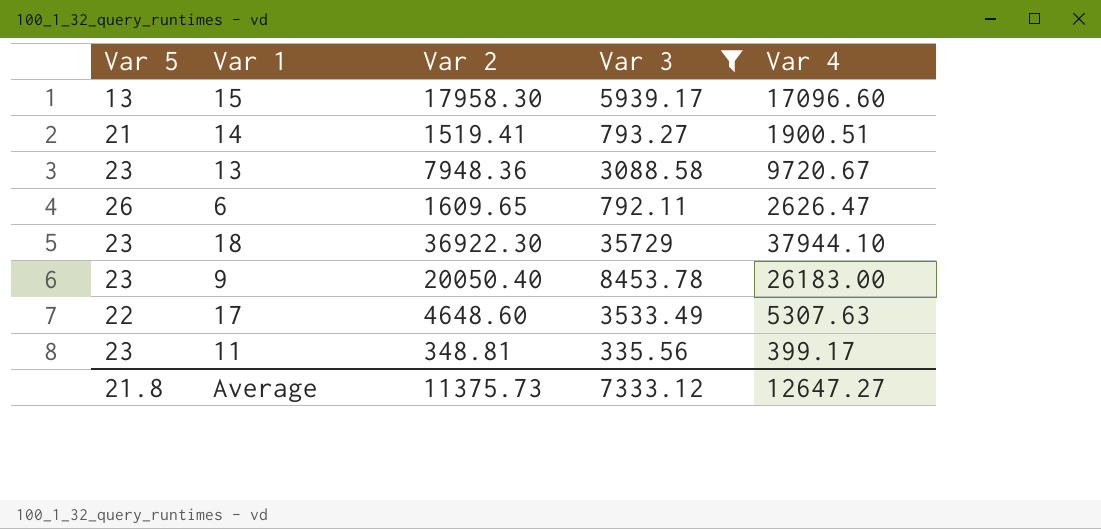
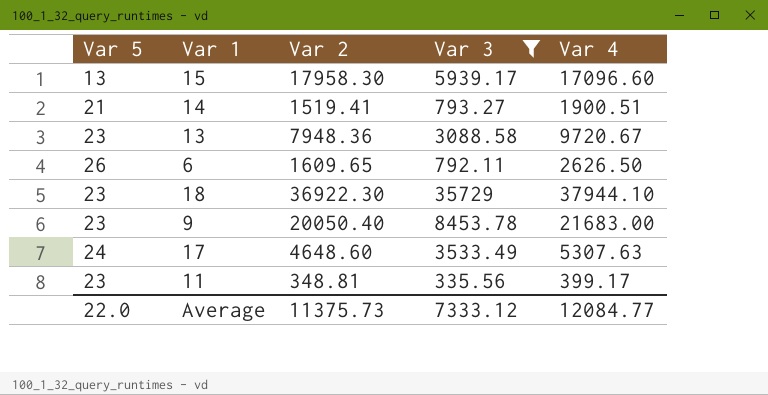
6 | Var 4: 2626.47 -> 2626.50
9 | Var 4: 26183.00 -> 21683.00
17 | Var 5: 22 -> 24
Average | Var 5: 21.8 -> 22.0
Average | Var 4: 12647.27 -> 12084.77

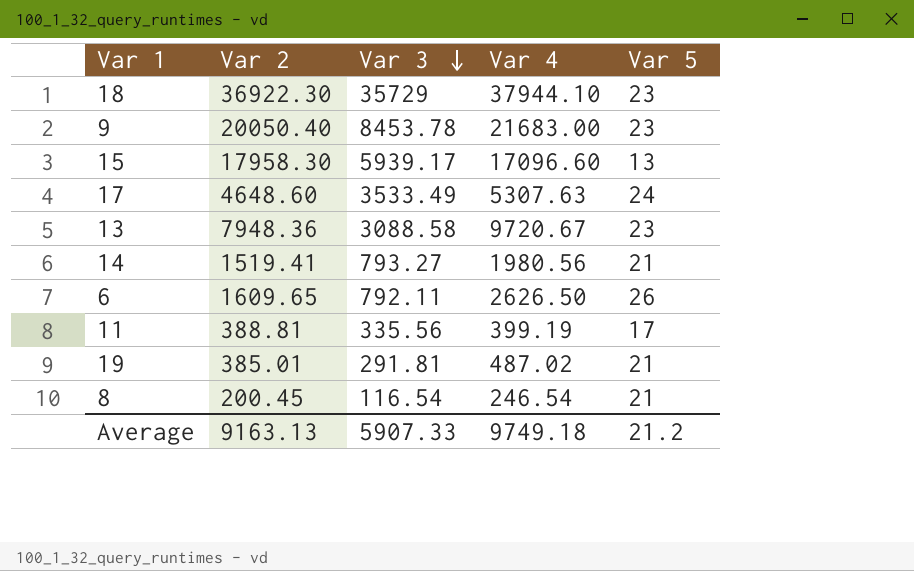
filter: Var 3 >= 335.56 -> none
row order: none -> Var 3 descending
column Var 5 | position: 1 -> 5
14 | Var 4: 1900.51 -> 1980.56
11 | Var 2: 348.81 -> 388.81
11 | Var 4: 399.17 -> 399.19
11 | Var 5: 23 -> 17
Average | Var 2: 11375.73 -> 9163.13
Average | Var 3: 7333.12 -> 5907.33
Average | Var 4: 12084.77 -> 9749.18
Average | Var 5: 22.0 -> 21.2

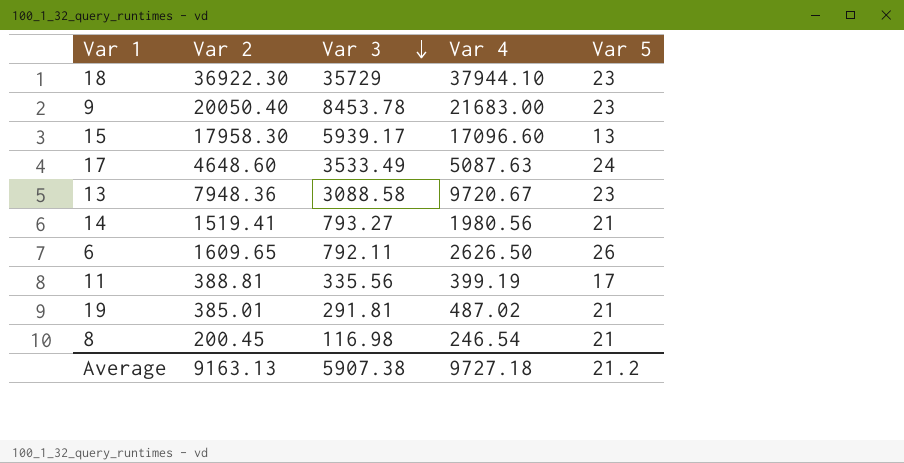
17 | Var 4: 5307.63 -> 5087.63
8 | Var 3: 116.54 -> 116.98
Average | Var 3: 5907.33 -> 5907.38
Average | Var 4: 9749.18 -> 9727.18

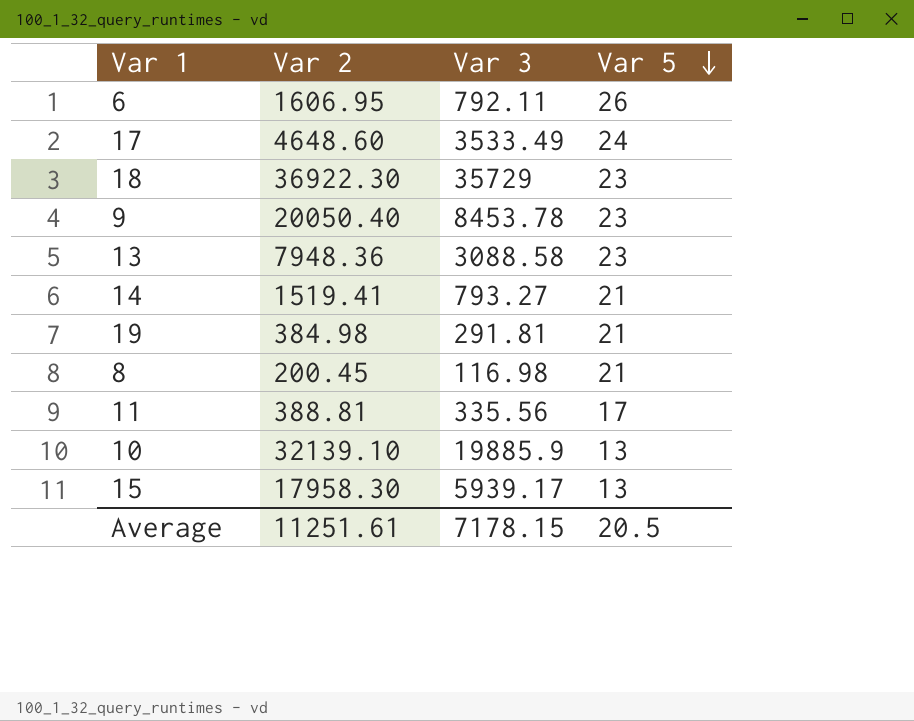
row order: Var 3 descending -> Var 5 descending
column Var 4 | position: 4 -> none
6 | Var 2: 1609.65 -> 1606.95
19 | Var 2: 385.01 -> 384.98
row 10: none -> 32139.10 | 19885.9 | 13
Average | Var 2: 9163.13 -> 11251.61
Average | Var 3: 5907.38 -> 7178.15
Average | Var 5: 21.2 -> 20.5

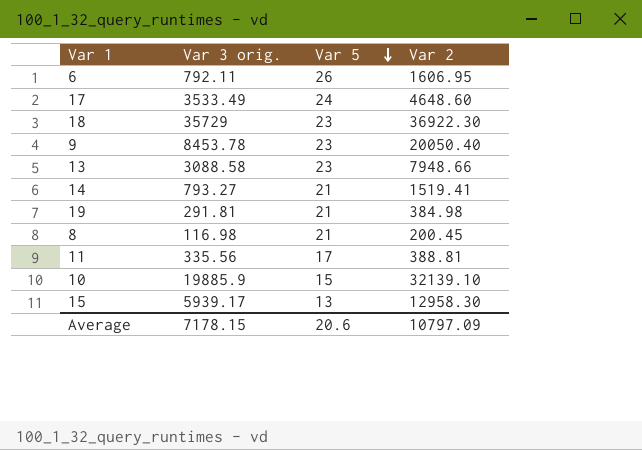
column name: Var 3 -> Var 3 orig.
column Var 2 | position: 2 -> 4
13 | Var 2: 7948.36 -> 7948.66
10 | Var 5: 13 -> 15
15 | Var 2: 17958.30 -> 12958.30
Average | Var 5: 20.5 -> 20.6
Average | Var 2: 11251.61 -> 10797.09

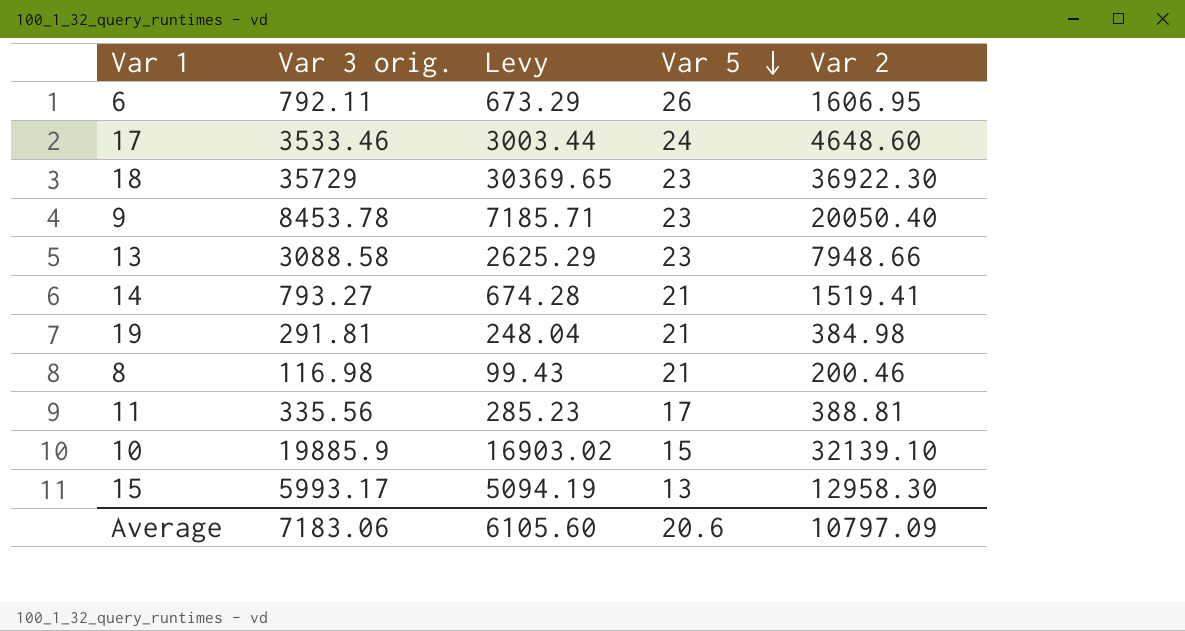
column Levy | formula: none -> [Var 3 orig.] * 0.85
17 | Var 3 orig.: 3533.49 -> 3533.46
8 | Var 2: 200.45 -> 200.46
15 | Var 3 orig.: 5939.17 -> 5993.17
Average | Var 3 orig.: 7178.15 -> 7183.06

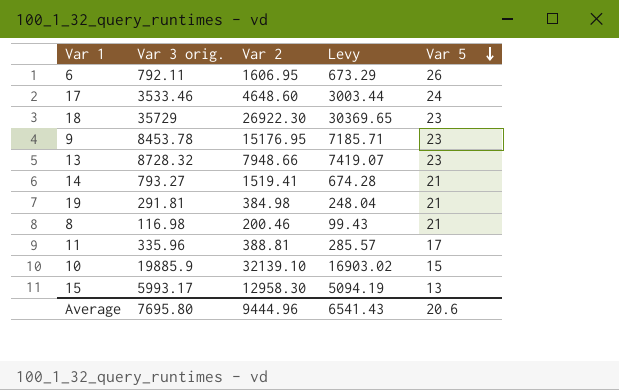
column Var 2 | position: 5 -> 3
18 | Var 2: 36922.30 -> 26922.30
9 | Var 2: 20050.40 -> 15176.95
13 | Var 3 orig.: 3088.58 -> 8728.32
13 | Levy: 2625.29 -> 7419.07
11 | Var 3 orig.: 335.56 -> 335.96
11 | Levy: 285.23 -> 285.57
Average | Var 3 orig.: 7183.06 -> 7695.80
Average | Var 2: 10797.09 -> 9444.96
Average | Levy: 6105.60 -> 6541.43

